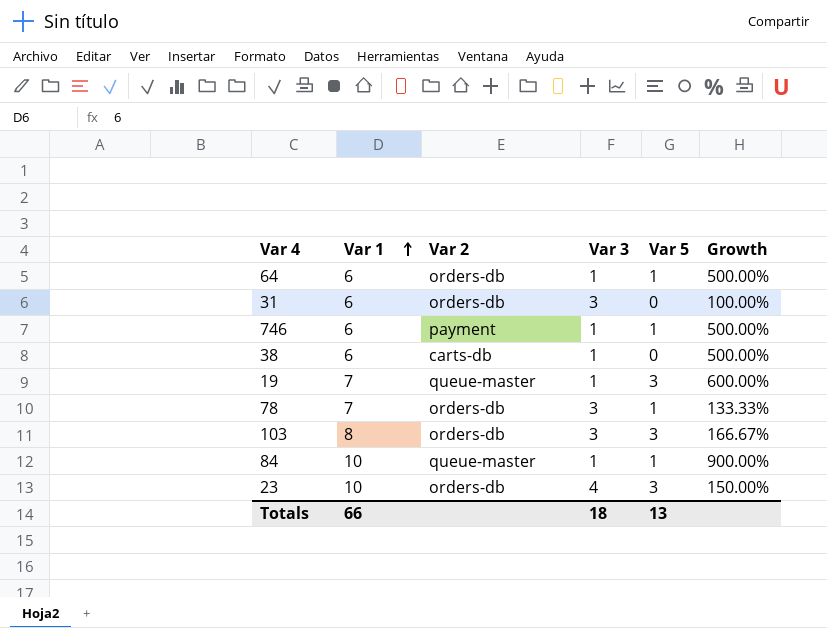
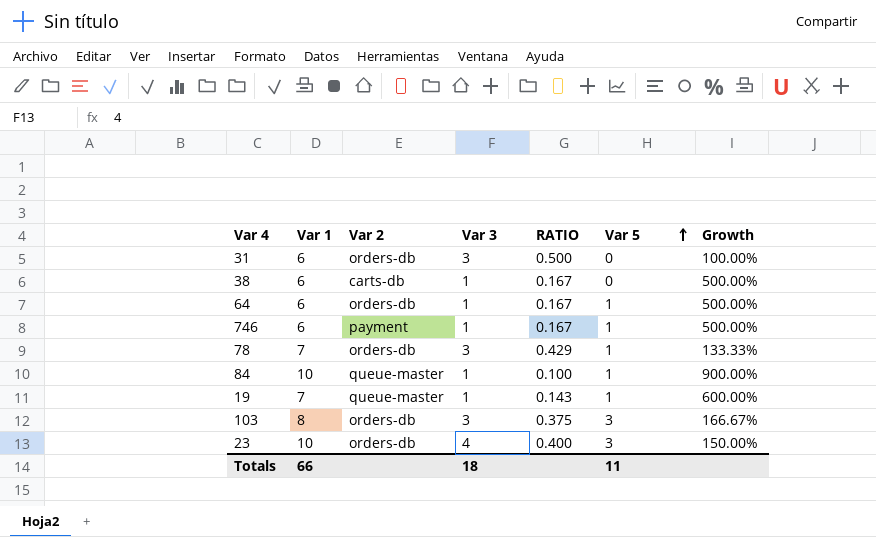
row order: Var 1 ascending -> Var 5 ascending
column RATIO | formula: none -> [Var 3] / [Var 1]
19 | Var 5: 3 -> 1
Totals | Var 5: 13 -> 11

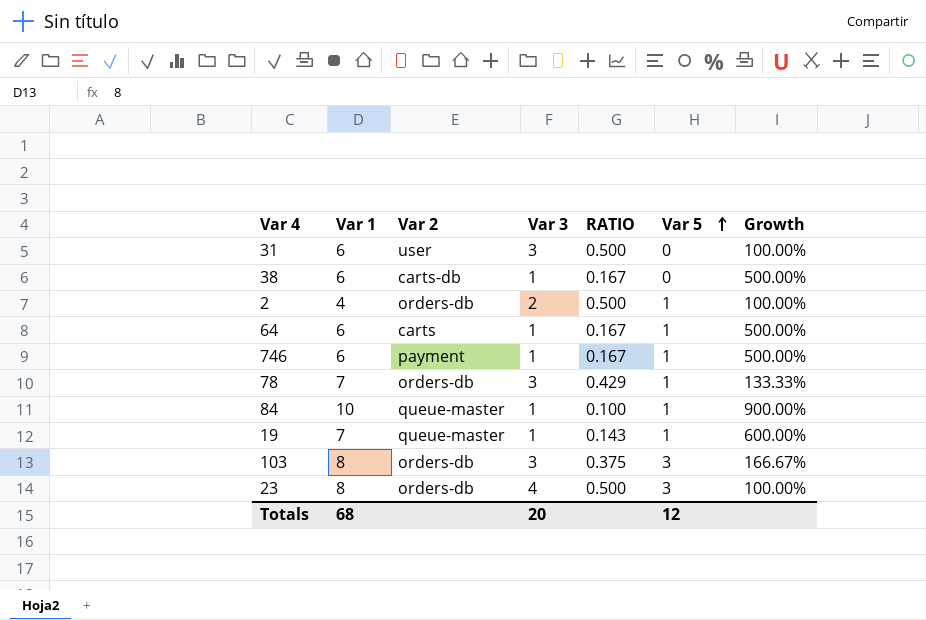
31 | Var 2: orders-db -> user
row 2: none -> 4 | orders-db | 2 | 0.500 | 1 | 100.00%
64 | Var 2: orders-db -> carts
23 | Var 1: 10 -> 8
23 | RATIO: 0.400 -> 0.500
23 | Growth: 150.00% -> 100.00%
Totals | Var 1: 66 -> 68
Totals | Var 3: 18 -> 20
Totals | Var 5: 11 -> 12

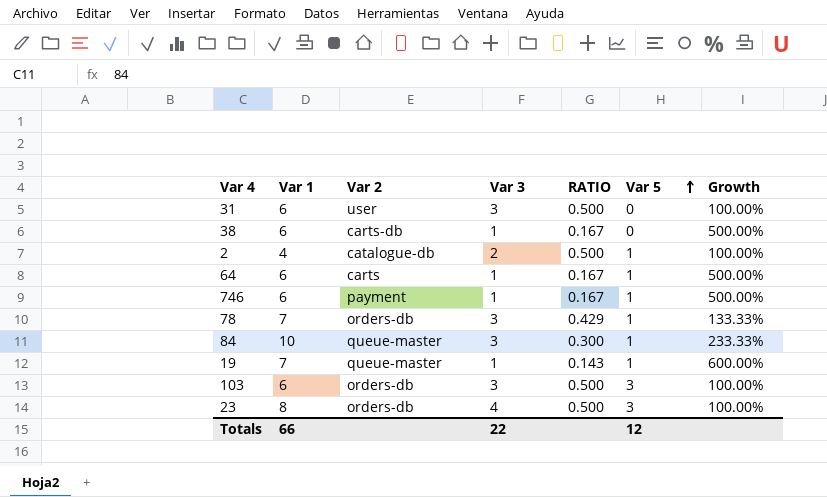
2 | Var 2: orders-db -> catalogue-db
84 | Var 3: 1 -> 3
84 | RATIO: 0.100 -> 0.300
84 | Growth: 900.00% -> 233.33%
103 | Var 1: 8 -> 6
103 | RATIO: 0.375 -> 0.500
103 | Growth: 166.67% -> 100.00%
Totals | Var 1: 68 -> 66
Totals | Var 3: 20 -> 22

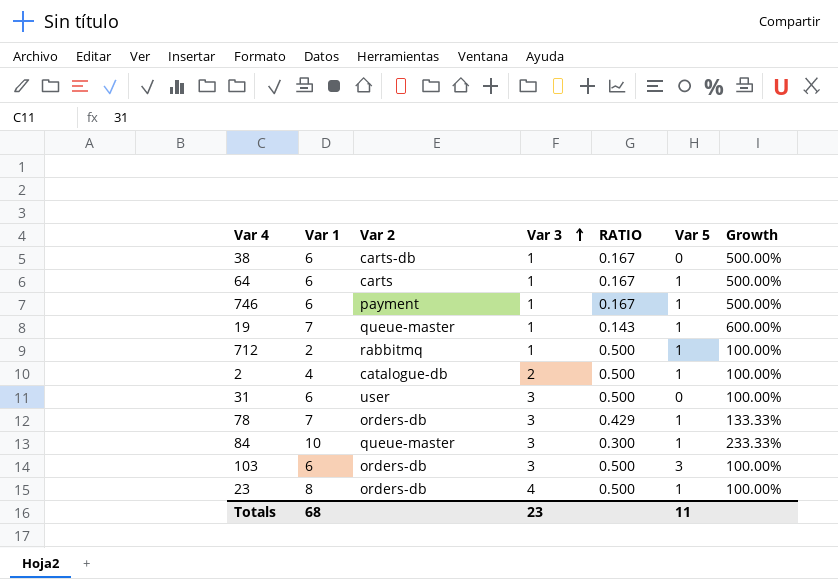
row order: Var 5 ascending -> Var 3 ascending
row 712: none -> 2 | rabbitmq | 1 | 0.500 | 1 | 100.00%
23 | Var 5: 3 -> 1
Totals | Var 1: 66 -> 68
Totals | Var 3: 22 -> 23
Totals | Var 5: 12 -> 11

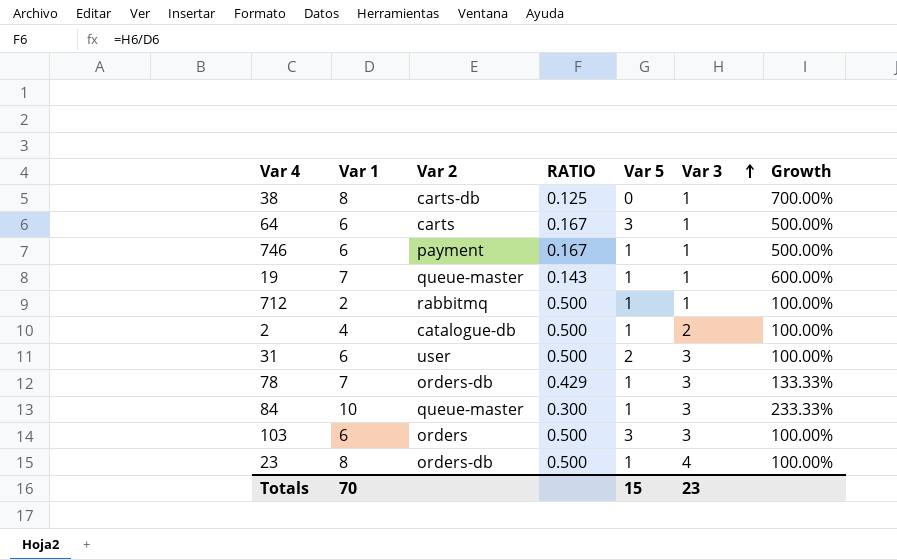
column Var 3 | position: 4 -> 6
38 | Var 1: 6 -> 8
38 | RATIO: 0.167 -> 0.125
38 | Growth: 500.00% -> 700.00%
64 | Var 5: 1 -> 3
31 | Var 5: 0 -> 2
103 | Var 2: orders-db -> orders
Totals | Var 1: 68 -> 70
Totals | Var 5: 11 -> 15

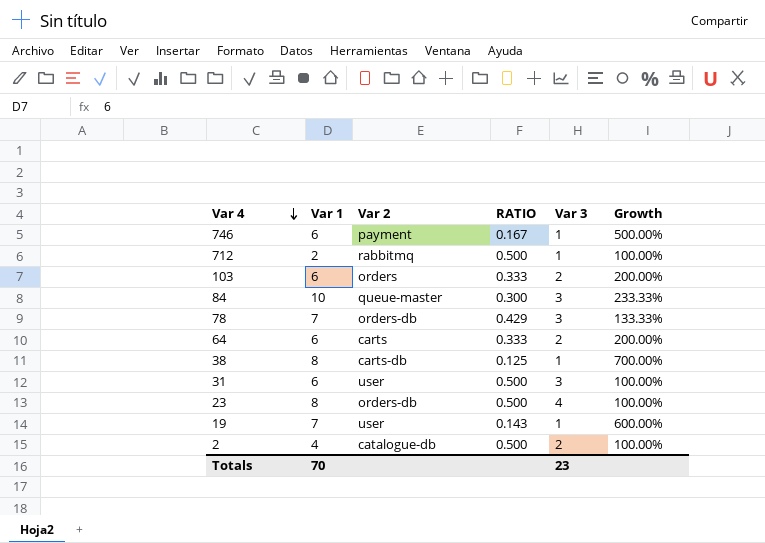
row order: Var 3 ascending -> Var 4 descending
column Var 5 | position: 5 -> none
103 | RATIO: 0.500 -> 0.333
103 | Var 3: 3 -> 2
103 | Growth: 100.00% -> 200.00%
64 | RATIO: 0.167 -> 0.333
64 | Var 3: 1 -> 2
64 | Growth: 500.00% -> 200.00%
19 | Var 2: queue-master -> user

